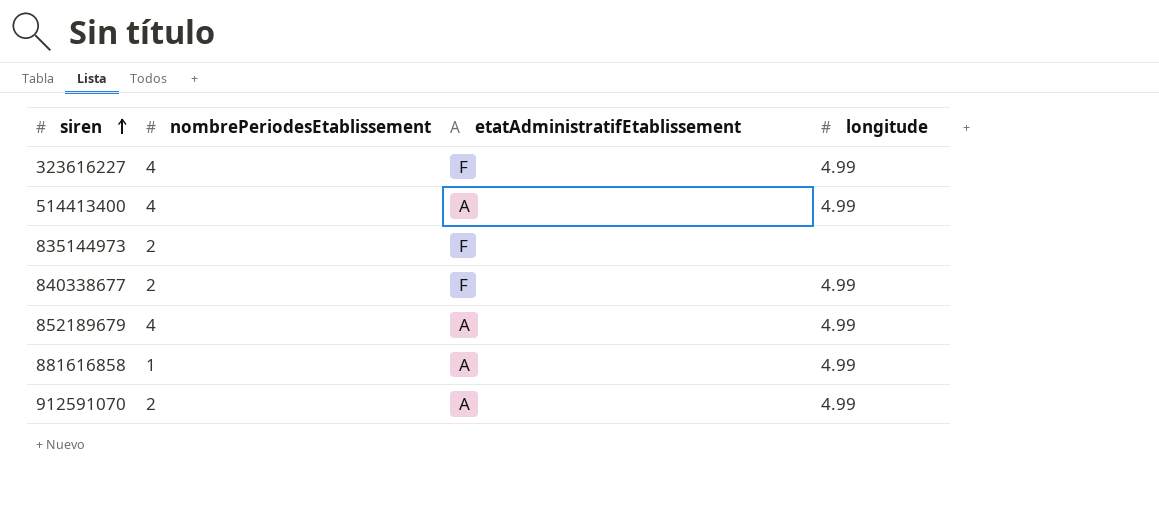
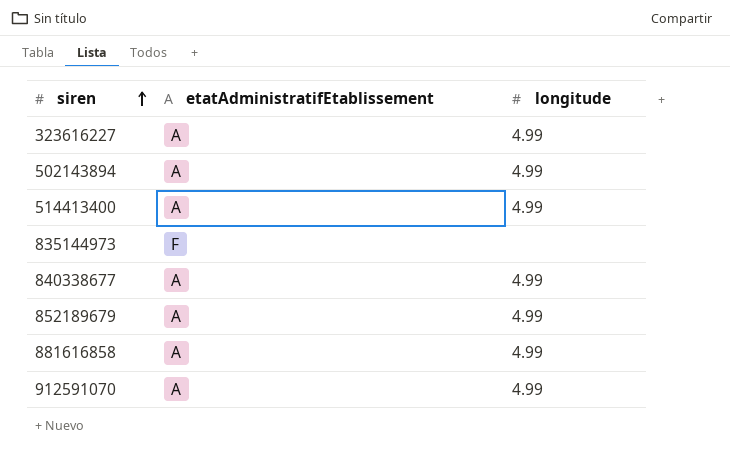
column nombrePeriodesEtablissement | position: 2 -> none
323616227 | etatAdministratifEtablissement: F -> A
row 502143894: none -> A | 4.99
840338677 | etatAdministratifEtablissement: F -> A

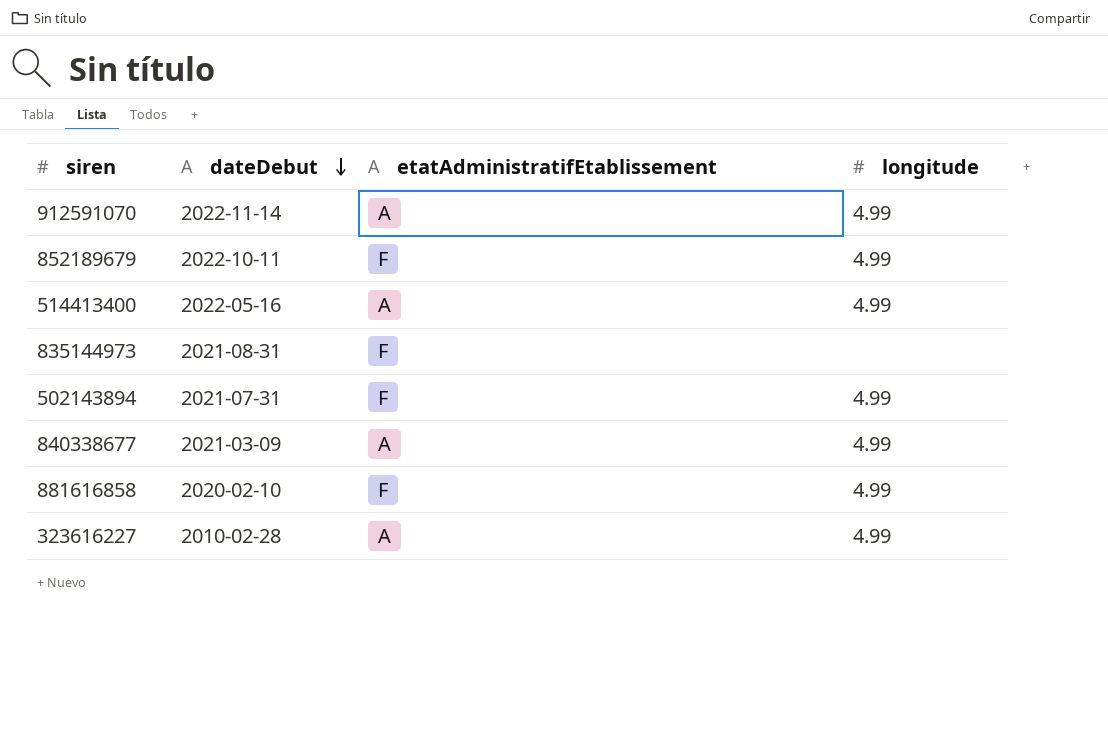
row order: siren ascending -> dateDebut descending
column dateDebut | position: none -> 2
852189679 | etatAdministratifEtablissement: A -> F
502143894 | etatAdministratifEtablissement: A -> F
881616858 | etatAdministratifEtablissement: A -> F

